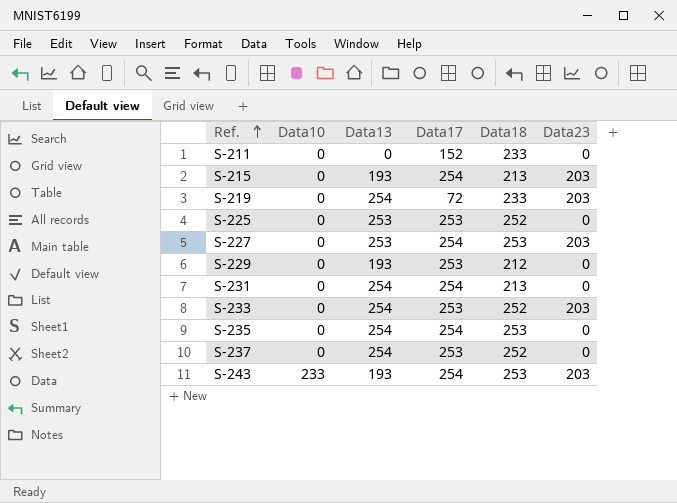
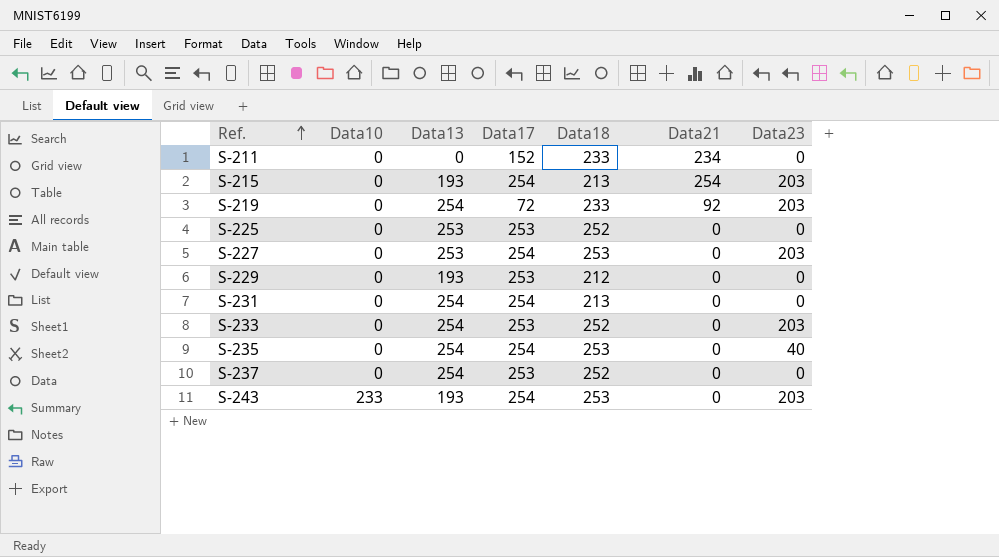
column Data21 | position: none -> 6
S-235 | Data23: 0 -> 40

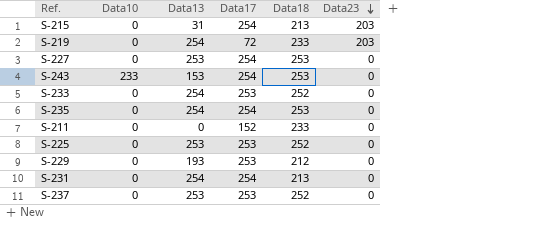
row order: Ref. ascending -> Data23 descending
column Data21 | position: 6 -> none
S-215 | Data13: 193 -> 31
S-227 | Data23: 203 -> 0
S-243 | Data13: 193 -> 153
S-243 | Data23: 203 -> 0
S-233 | Data23: 203 -> 0
S-235 | Data23: 40 -> 0
S-237 | Data13: 254 -> 253

